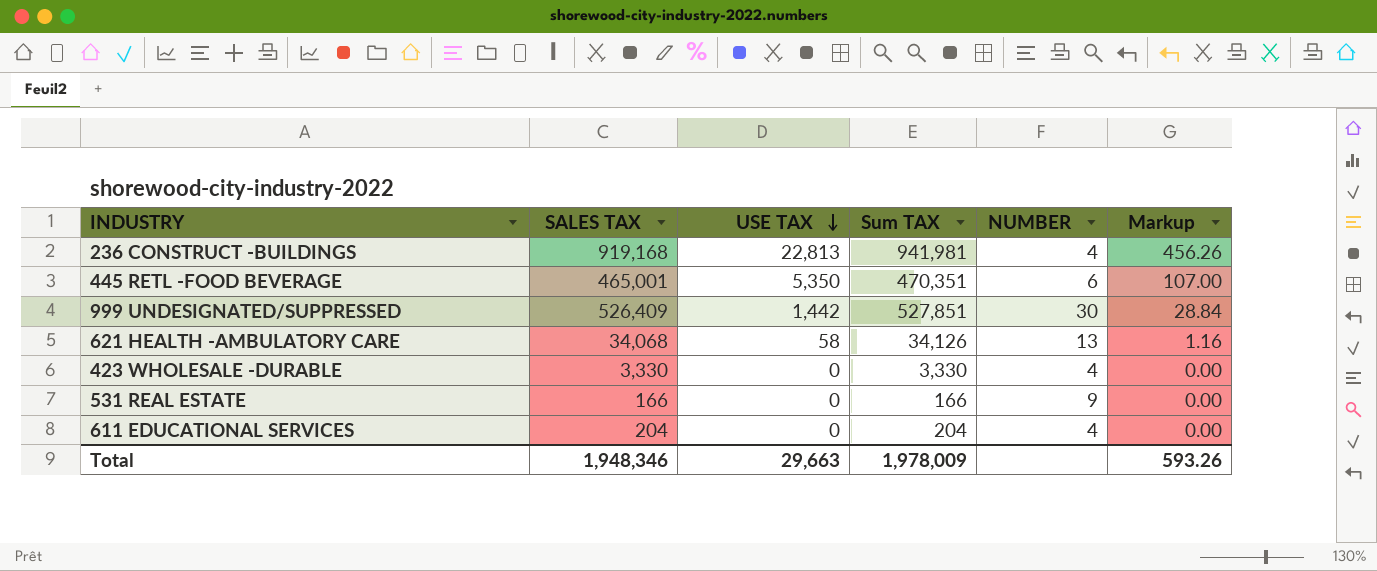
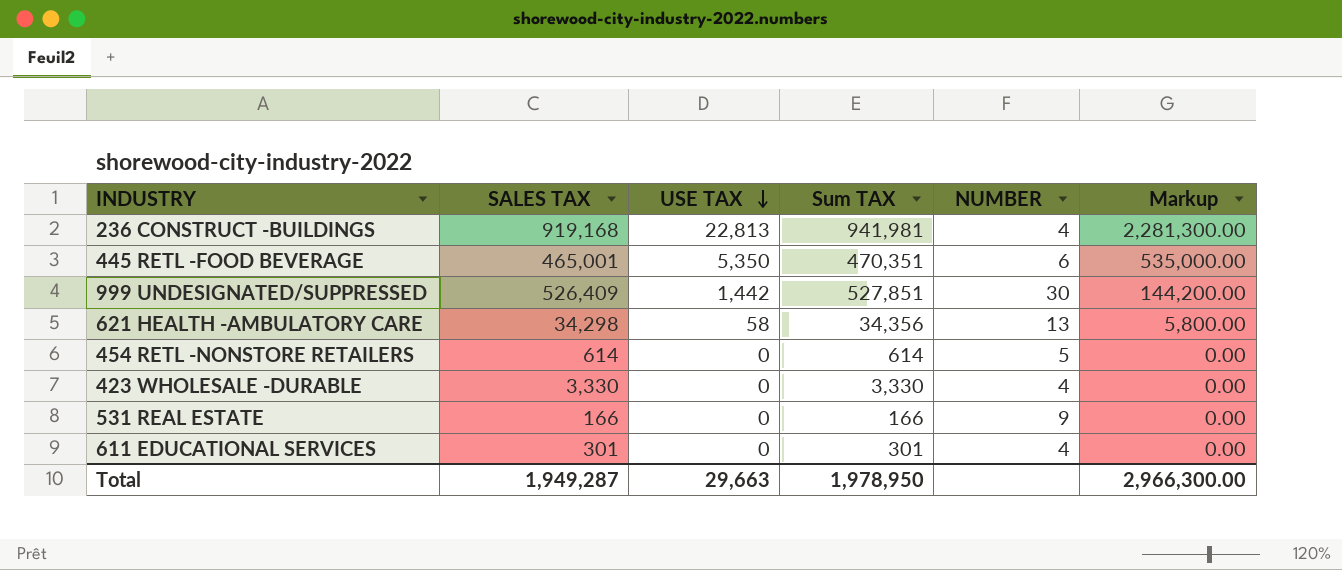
column Markup | formula: [USE TAX] * 0.02 -> [USE TAX] * 100
621 HEALTH -AMBULATORY CARE | SALES TAX: 34,068 -> 34,298
621 HEALTH -AMBULATORY CARE | Sum TAX: 34,126 -> 34,356
row 454 RETL -NONSTORE RETAILERS: none -> 614 | 0 | 614 | 5 | 0.00
611 EDUCATIONAL SERVICES | SALES TAX: 204 -> 301
611 EDUCATIONAL SERVICES | Sum TAX: 204 -> 301
Total | SALES TAX: 1,948,346 -> 1,949,287
Total | Sum TAX: 1,978,009 -> 1,978,950
Total | Markup: 593.26 -> 2,966,300.00

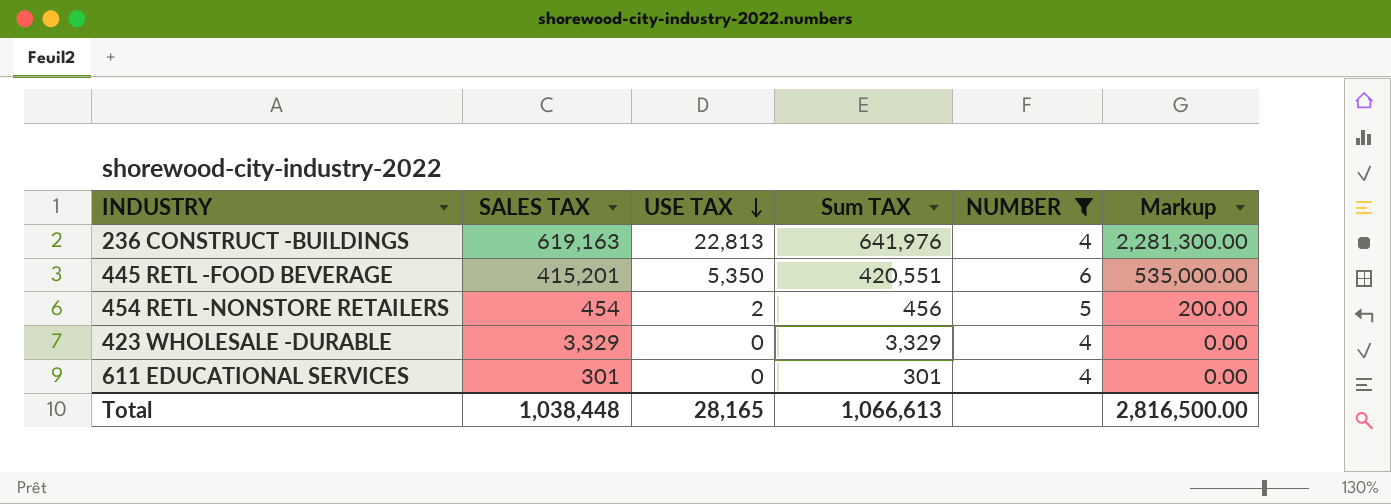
filter: none -> NUMBER <= 6
236 CONSTRUCT -BUILDINGS | SALES TAX: 919,168 -> 619,163
236 CONSTRUCT -BUILDINGS | Sum TAX: 941,981 -> 641,976
445 RETL -FOOD BEVERAGE | SALES TAX: 465,001 -> 415,201
445 RETL -FOOD BEVERAGE | Sum TAX: 470,351 -> 420,551
454 RETL -NONSTORE RETAILERS | SALES TAX: 614 -> 454
454 RETL -NONSTORE RETAILERS | USE TAX: 0 -> 2
454 RETL -NONSTORE RETAILERS | Sum TAX: 614 -> 456
454 RETL -NONSTORE RETAILERS | Markup: 0.00 -> 200.00
423 WHOLESALE -DURABLE | SALES TAX: 3,330 -> 3,329
423 WHOLESALE -DURABLE | Sum TAX: 3,330 -> 3,329
Total | SALES TAX: 1,949,287 -> 1,038,448
Total | USE TAX: 29,663 -> 28,165
Total | Sum TAX: 1,978,950 -> 1,066,613
Total | Markup: 2,966,300.00 -> 2,816,500.00

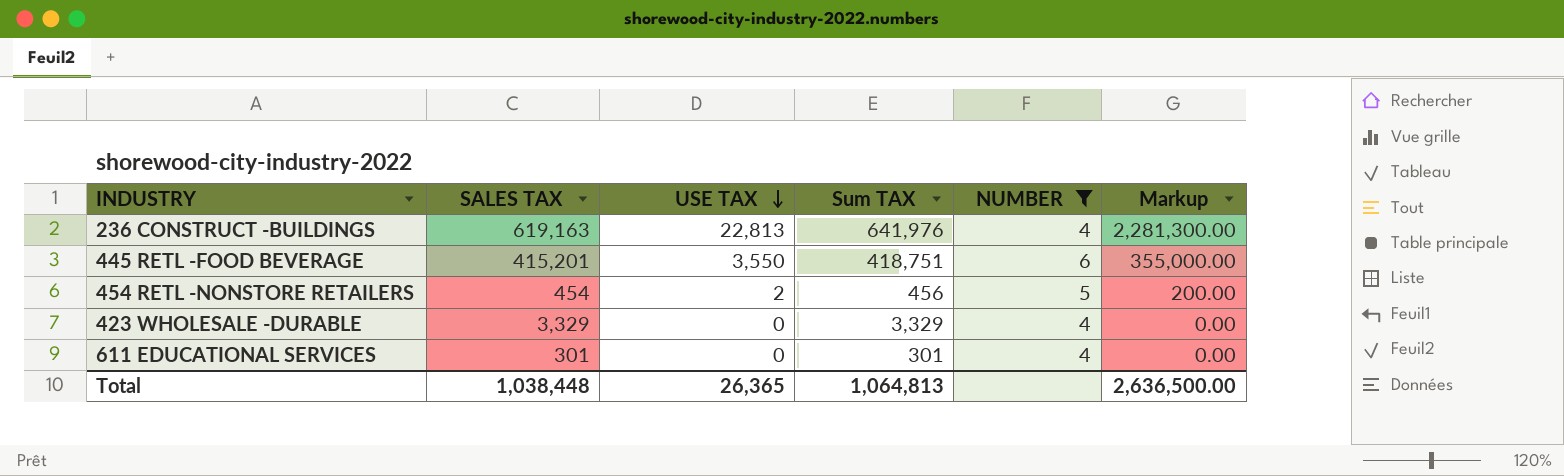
445 RETL -FOOD BEVERAGE | USE TAX: 5,350 -> 3,550
445 RETL -FOOD BEVERAGE | Sum TAX: 420,551 -> 418,751
445 RETL -FOOD BEVERAGE | Markup: 535,000.00 -> 355,000.00
Total | USE TAX: 28,165 -> 26,365
Total | Sum TAX: 1,066,613 -> 1,064,813
Total | Markup: 2,816,500.00 -> 2,636,500.00

